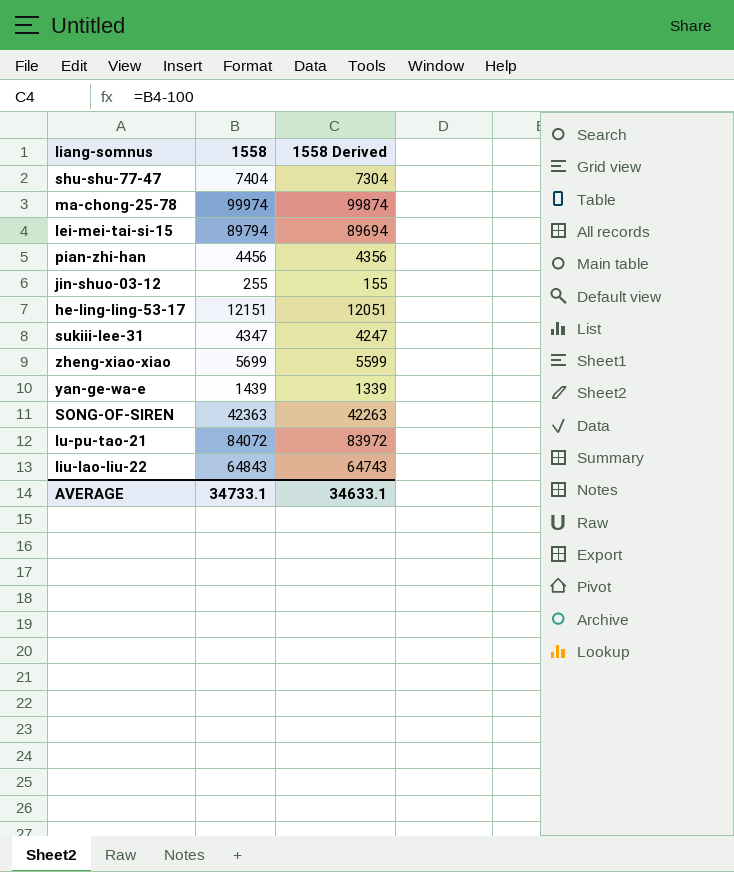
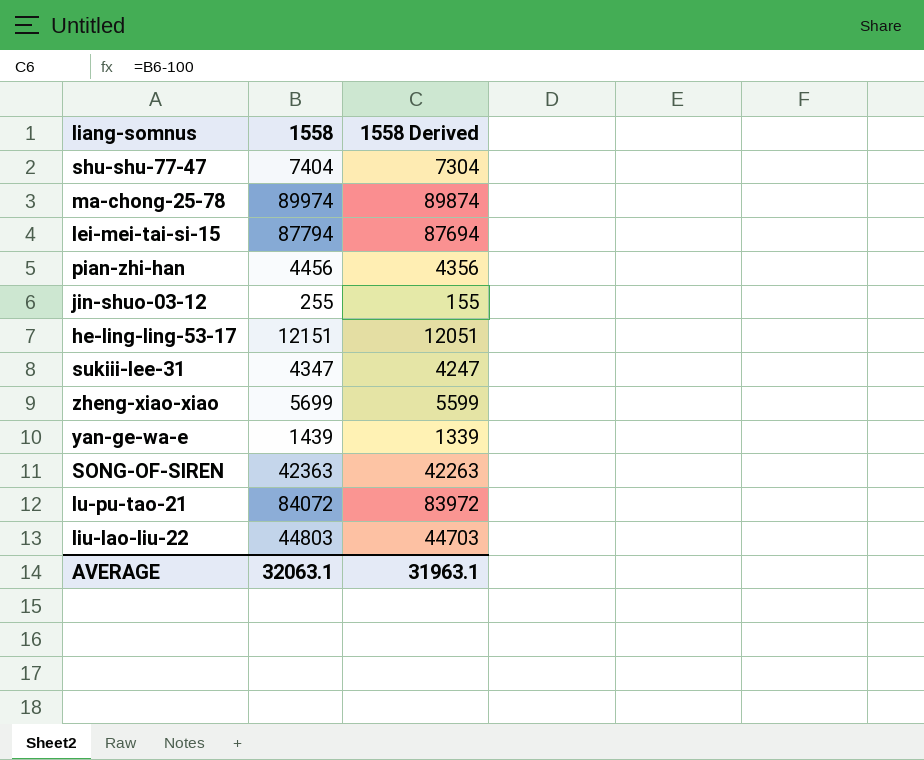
ma-chong-25-78 | 1558: 99974 -> 89974
ma-chong-25-78 | 1558 Derived: 99874 -> 89874
lei-mei-tai-si-15 | 1558: 89794 -> 87794
lei-mei-tai-si-15 | 1558 Derived: 89694 -> 87694
liu-lao-liu-22 | 1558: 64843 -> 44803
liu-lao-liu-22 | 1558 Derived: 64743 -> 44703
AVERAGE | 1558: 34733.1 -> 32063.1
AVERAGE | 1558 Derived: 34633.1 -> 31963.1

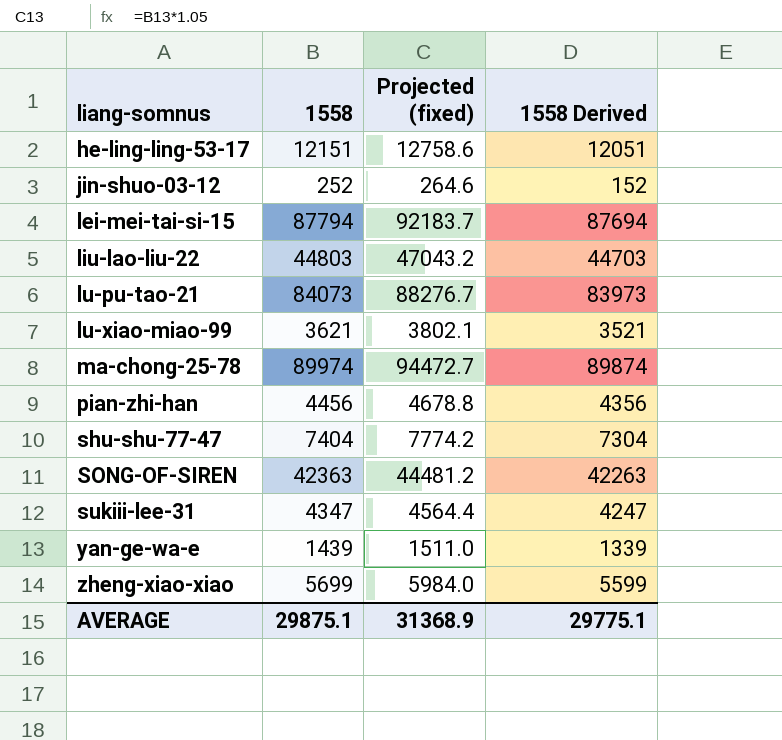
row order: none -> liang-somnus ascending
column Projected (fixed) | formula: none -> [1558] * 1.05
jin-shuo-03-12 | 1558: 255 -> 252
jin-shuo-03-12 | 1558 Derived: 155 -> 152
lu-pu-tao-21 | 1558: 84072 -> 84073
lu-pu-tao-21 | 1558 Derived: 83972 -> 83973
row lu-xiao-miao-99: none -> 3621 | 3802.1 | 3521
AVERAGE | 1558: 32063.1 -> 29875.1
AVERAGE | 1558 Derived: 31963.1 -> 29775.1

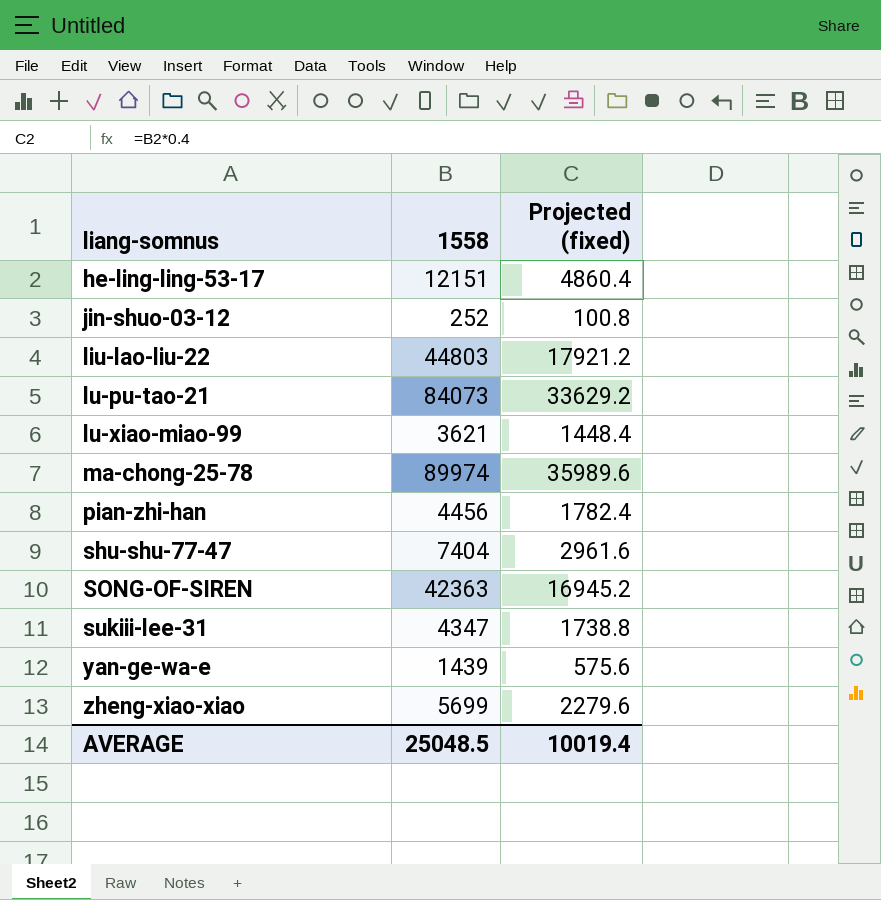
column 1558 Derived | formula: [1558] - 100 -> none
column Projected (fixed) | formula: [1558] * 1.05 -> [1558] * 0.4
row lei-mei-tai-si-15: 87794 | 92183.7 | 87694 -> none
AVERAGE | 1558: 29875.1 -> 25048.5
AVERAGE | Projected (fixed): 31368.9 -> 10019.4

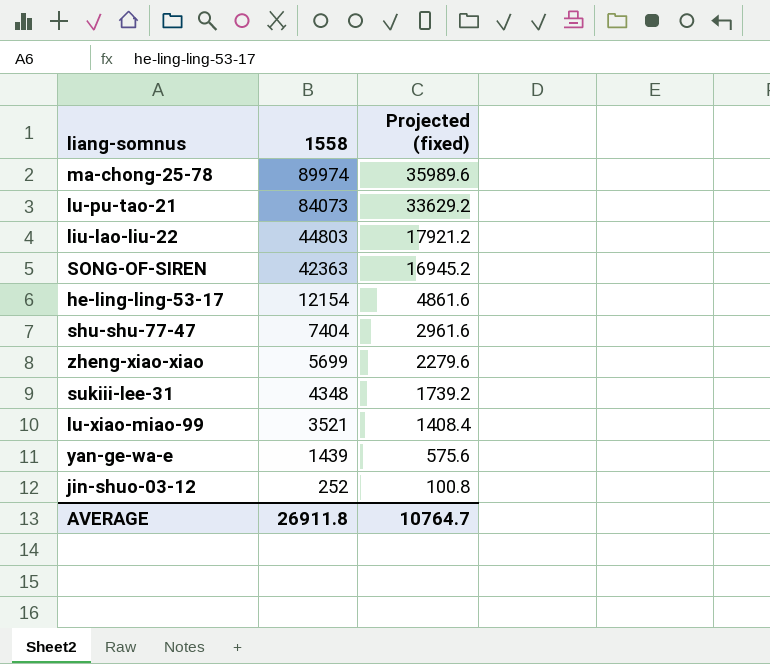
row order: liang-somnus ascending -> 1558 descending
row pian-zhi-han: 4456 | 1782.4 -> none
he-ling-ling-53-17 | 1558: 12151 -> 12154
he-ling-ling-53-17 | Projected (fixed): 4860.4 -> 4861.6
sukiii-lee-31 | 1558: 4347 -> 4348
sukiii-lee-31 | Projected (fixed): 1738.8 -> 1739.2
lu-xiao-miao-99 | 1558: 3621 -> 3521
lu-xiao-miao-99 | Projected (fixed): 1448.4 -> 1408.4
AVERAGE | 1558: 25048.5 -> 26911.8
AVERAGE | Projected (fixed): 10019.4 -> 10764.7

